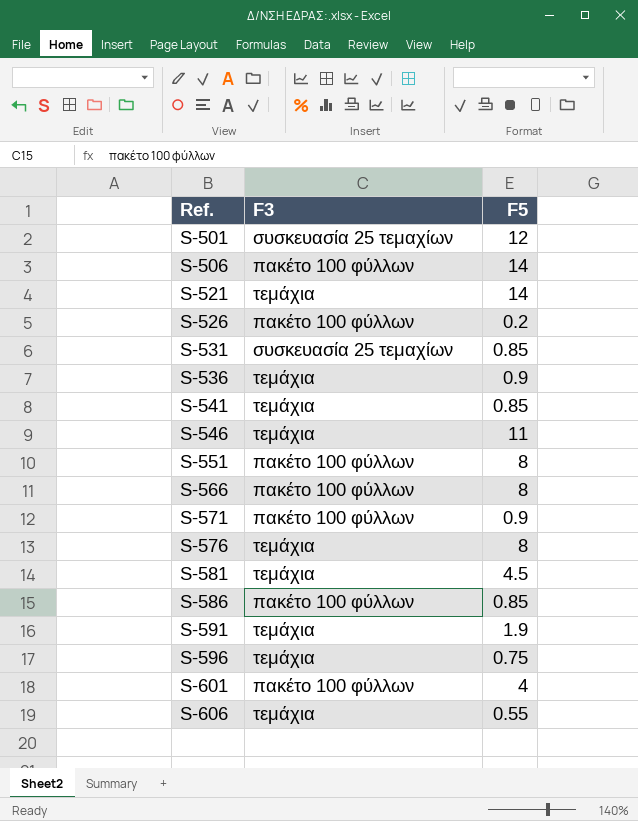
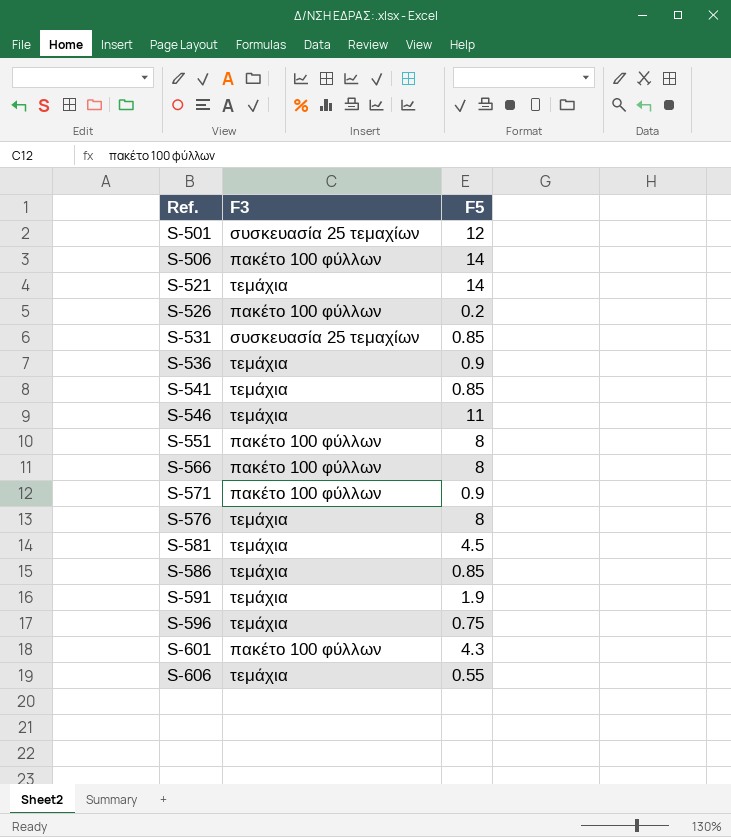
S-586 | F3: πακέτο 100 φύλλων -> τεμάχια
S-601 | F5: 4 -> 4.3

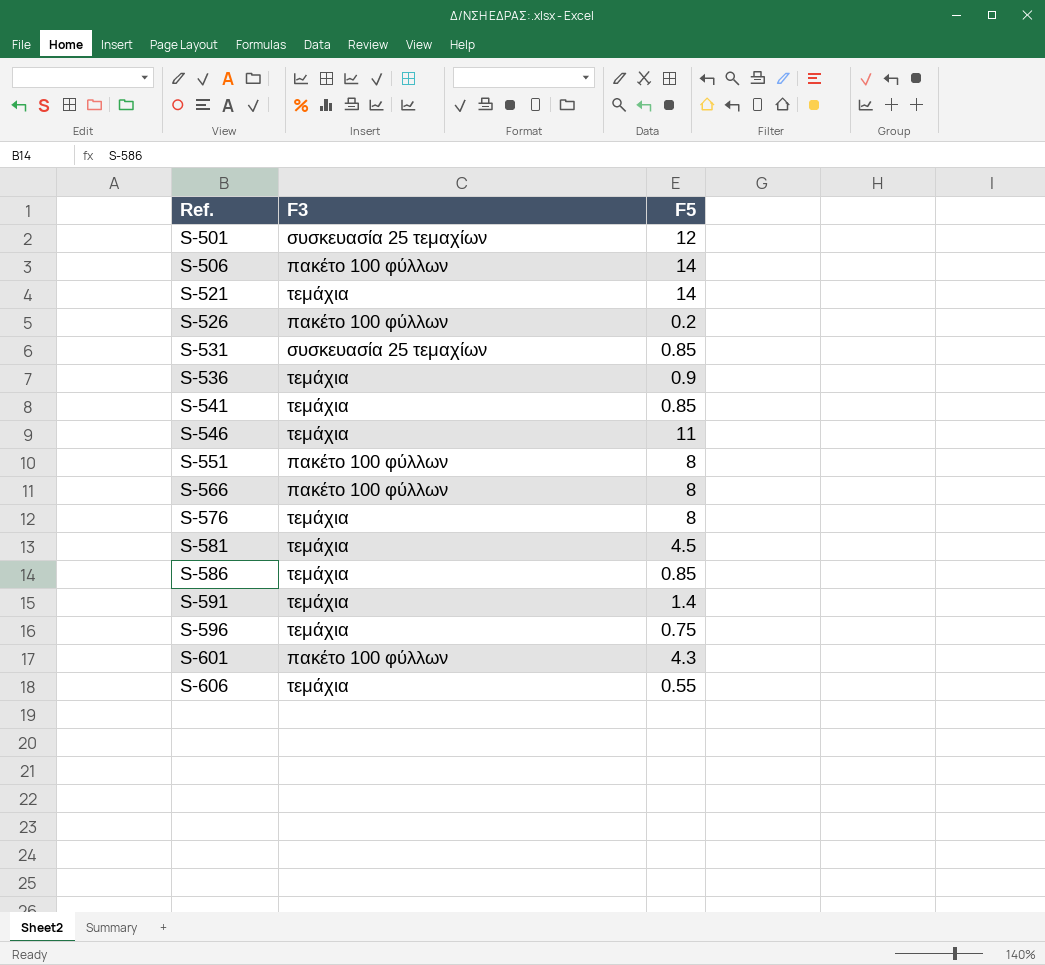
row S-571: πακέτο 100 φύλλων | 0.9 -> none
S-591 | F5: 1.9 -> 1.4

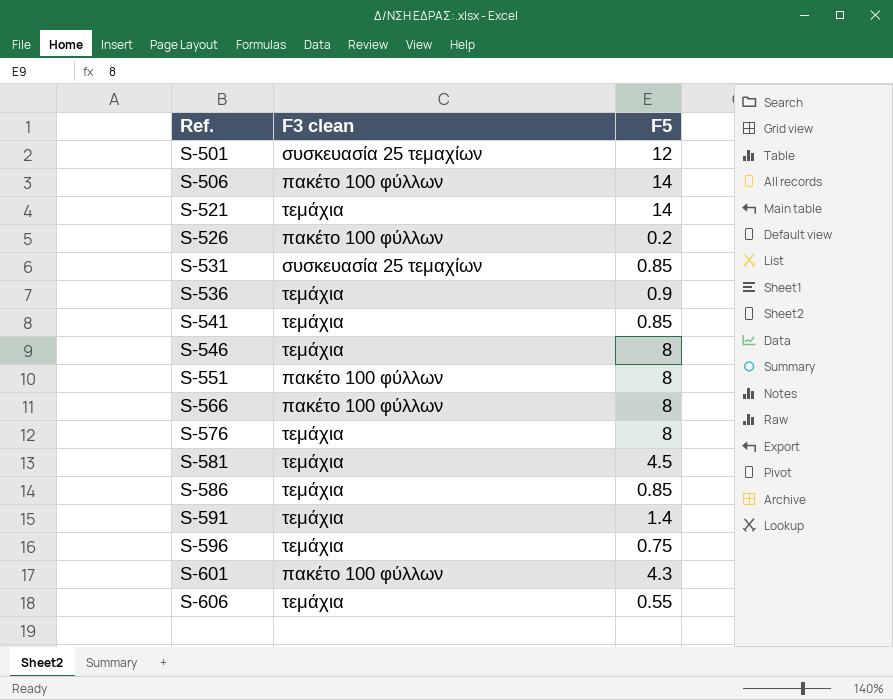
column name: F3 -> F3 clean
S-546 | F5: 11 -> 8

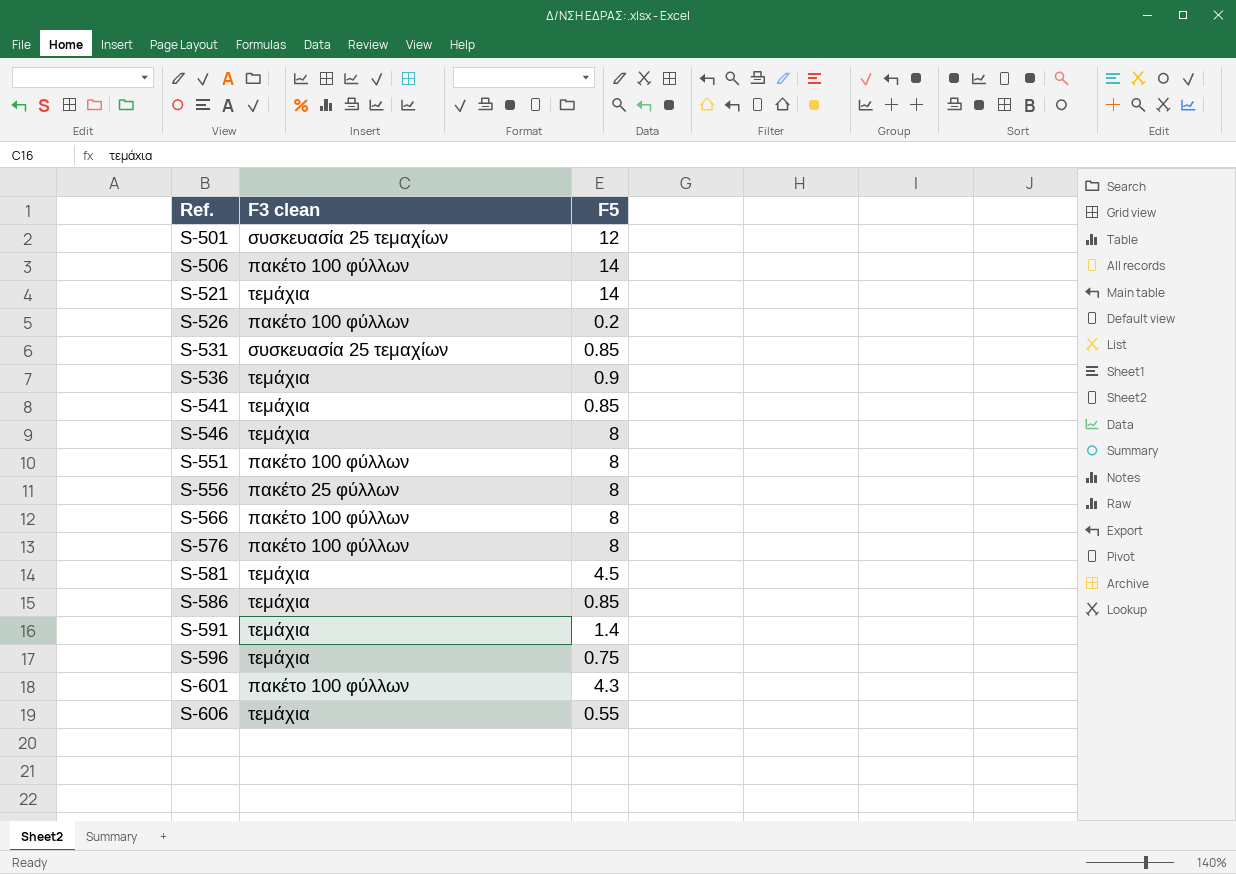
row S-556: none -> πακέτο 25 φύλλων | 8
S-576 | F3 clean: τεμάχια -> πακέτο 100 φύλλων

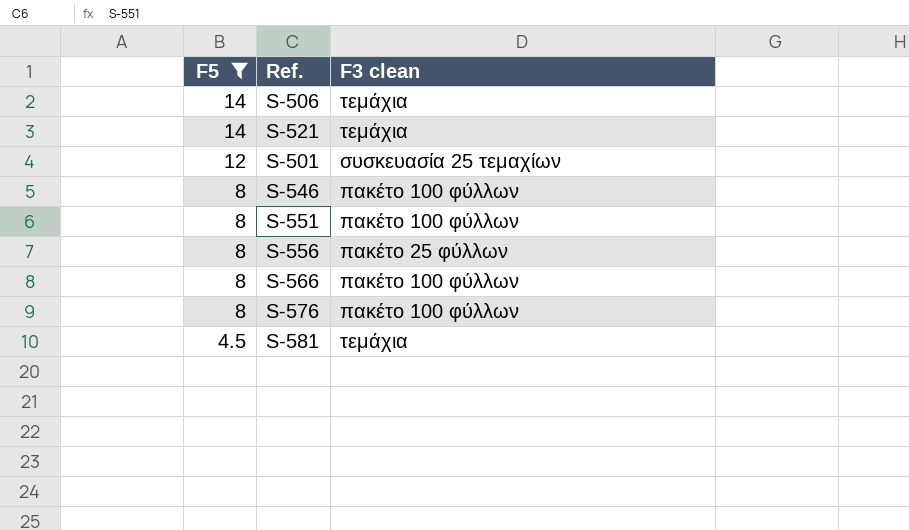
filter: none -> F5 >= 4.5
row order: Ref. ascending -> F5 descending
column F5 | position: 3 -> 1
S-506 | F3 clean: πακέτο 100 φύλλων -> τεμάχια
S-546 | F3 clean: τεμάχια -> πακέτο 100 φύλλων

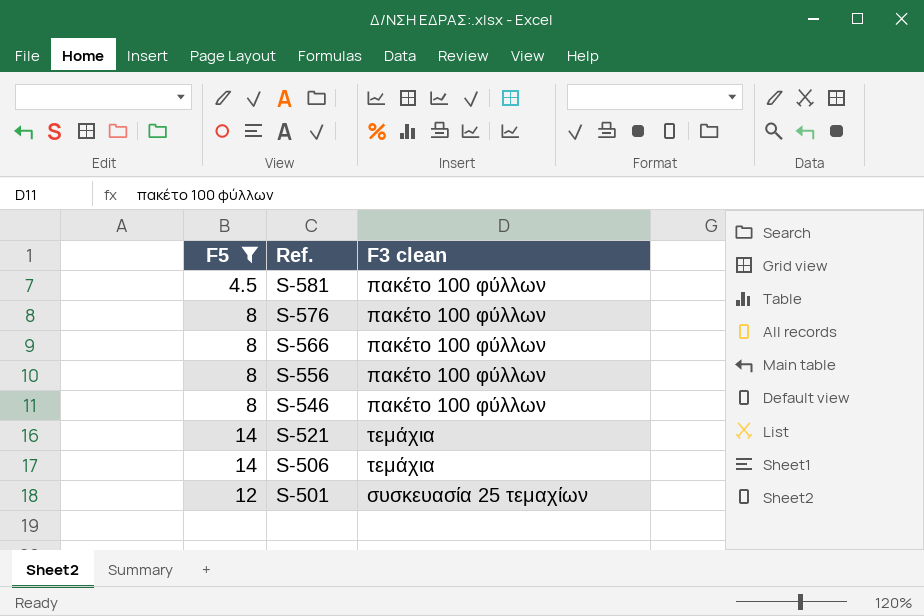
row order: F5 descending -> Ref. descending
row S-551: 8 | πακέτο 100 φύλλων -> none
S-581 | F3 clean: τεμάχια -> πακέτο 100 φύλλων
S-556 | F3 clean: πακέτο 25 φύλλων -> πακέτο 100 φύλλων

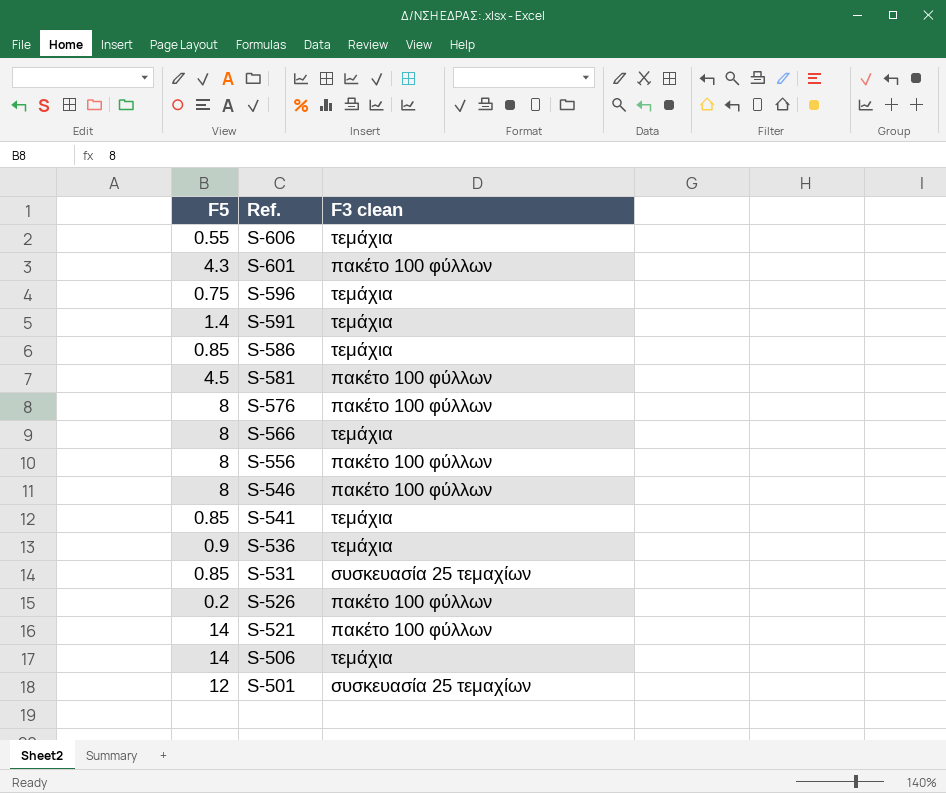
filter: F5 >= 4.5 -> none
S-566 | F3 clean: πακέτο 100 φύλλων -> τεμάχια
S-521 | F3 clean: τεμάχια -> πακέτο 100 φύλλων

